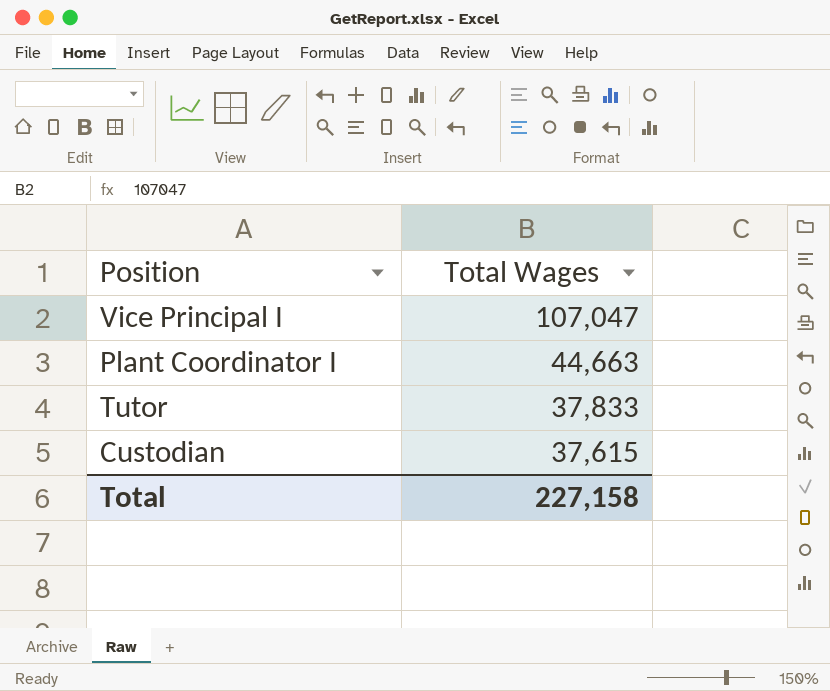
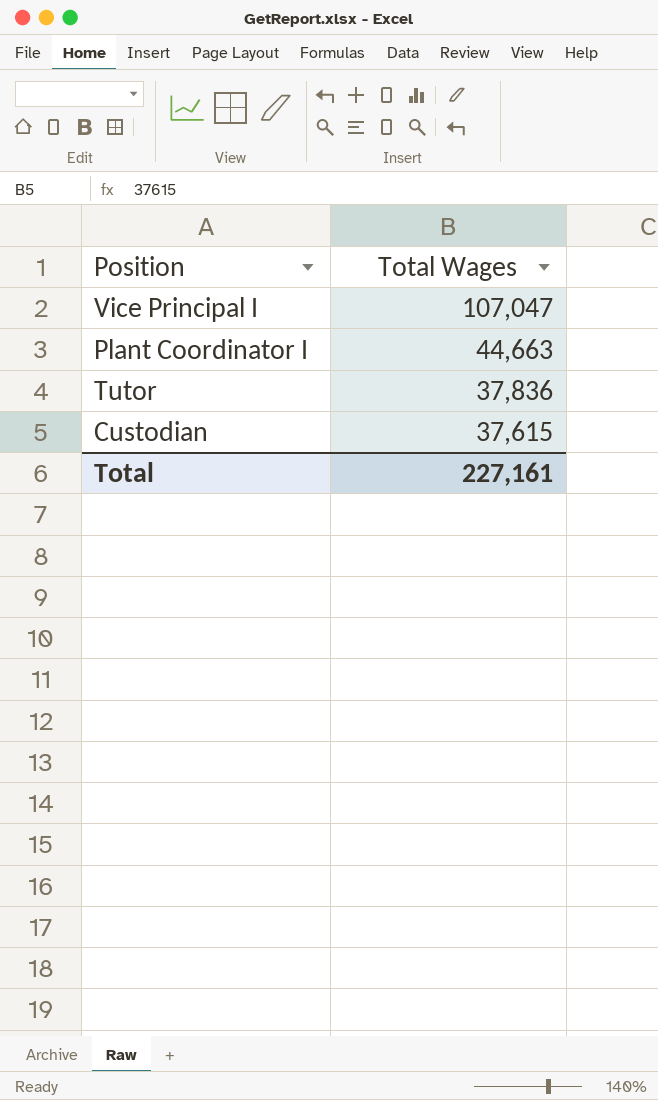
Tutor | Total Wages: 37,833 -> 37,836
Total | Total Wages: 227,158 -> 227,161

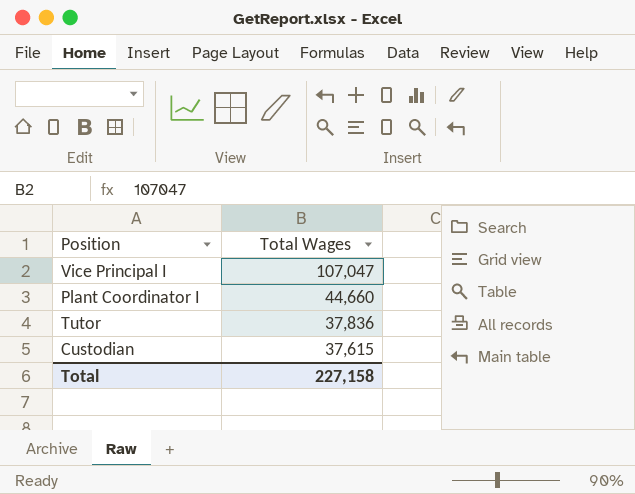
Plant Coordinator I | Total Wages: 44,663 -> 44,660
Total | Total Wages: 227,161 -> 227,158

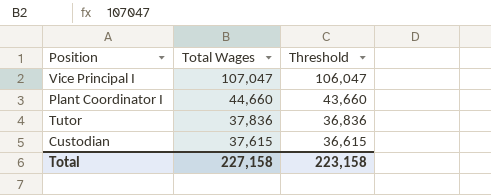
column Threshold | formula: none -> [Total Wages] - 1000

